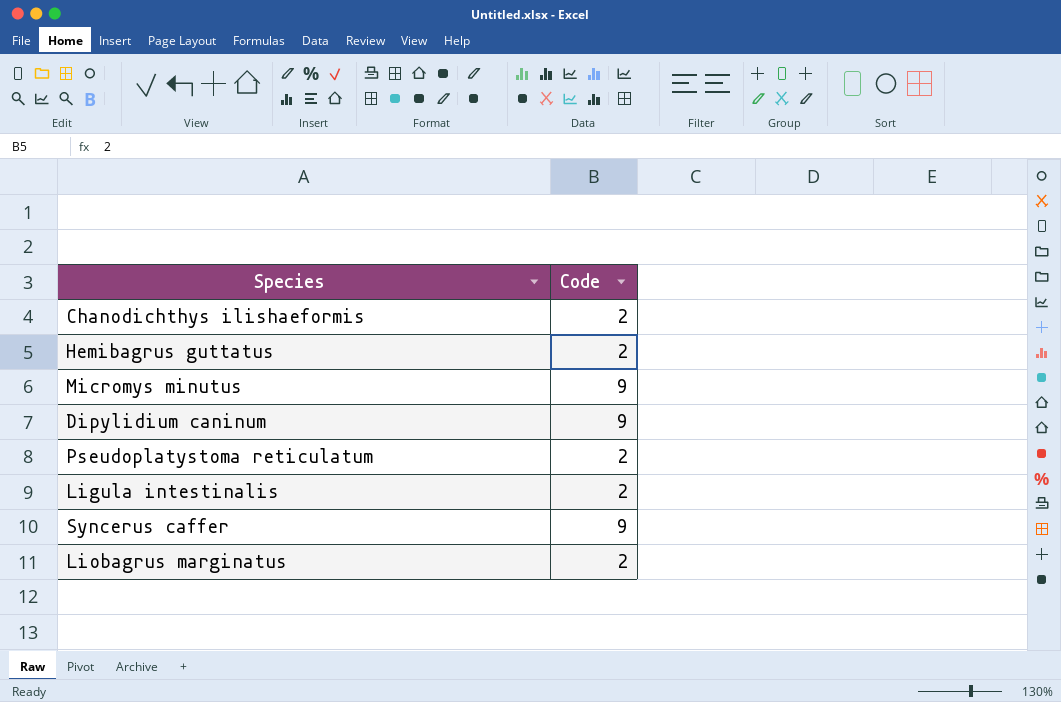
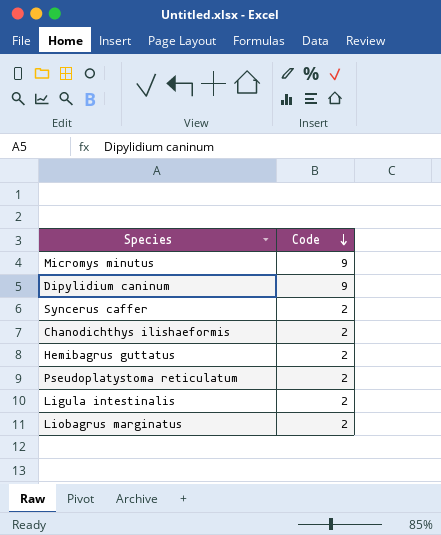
row order: none -> Code descending
Syncerus caffer | Code: 9 -> 2

